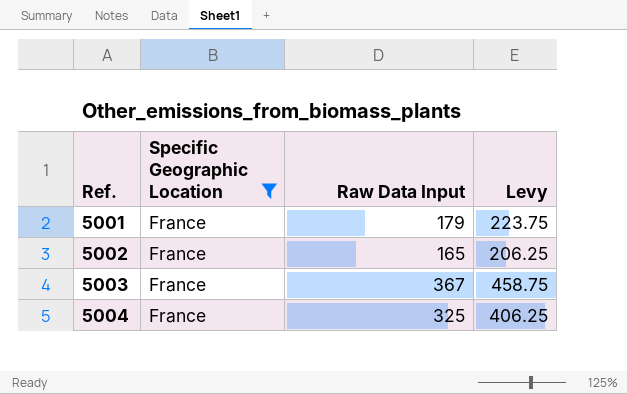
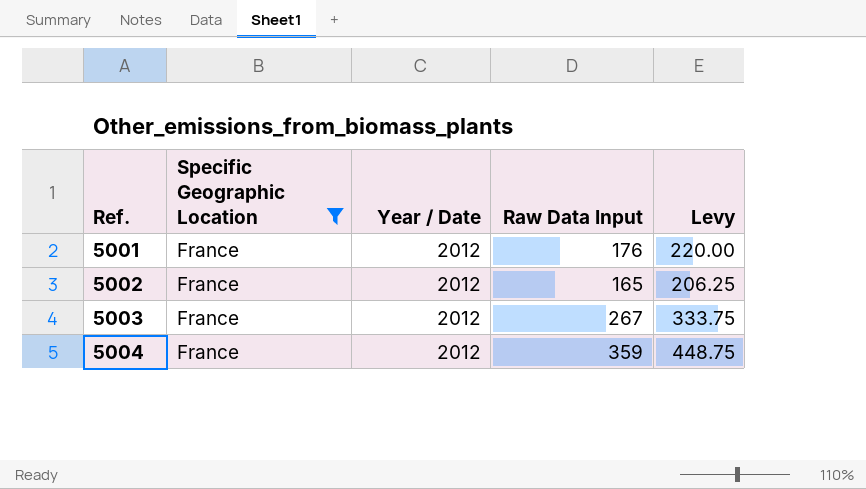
column Year / Date | position: none -> 3
5001 | Raw Data Input: 179 -> 176
5001 | Levy: 223.75 -> 220.00
5003 | Raw Data Input: 367 -> 267
5003 | Levy: 458.75 -> 333.75
5004 | Raw Data Input: 325 -> 359
5004 | Levy: 406.25 -> 448.75

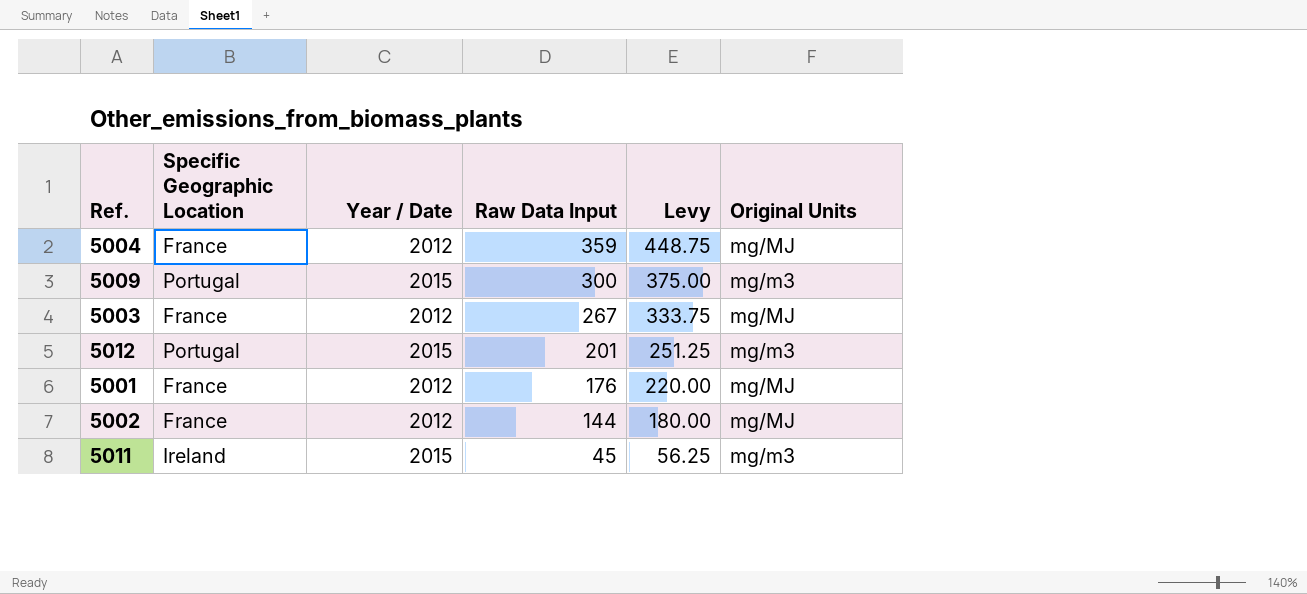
filter: Specific Geographic Location = France -> none
row order: Ref. ascending -> Raw Data Input descending
column Original Units | position: none -> 6
5002 | Raw Data Input: 165 -> 144
5002 | Levy: 206.25 -> 180.00

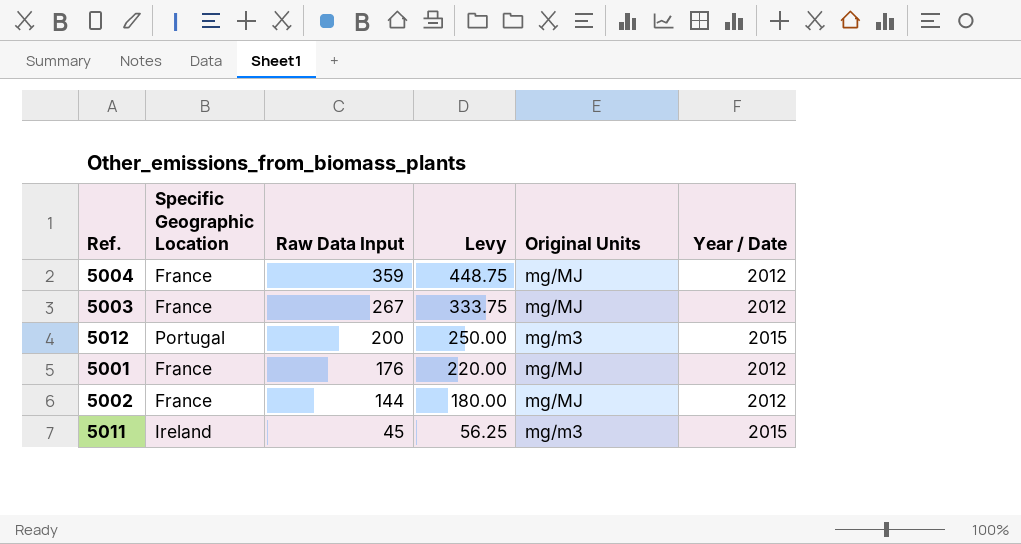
column Year / Date | position: 3 -> 6
row 5009: Portugal | 2015 | 300 | 375.00 | mg/m3 -> none
5012 | Raw Data Input: 201 -> 200
5012 | Levy: 251.25 -> 250.00

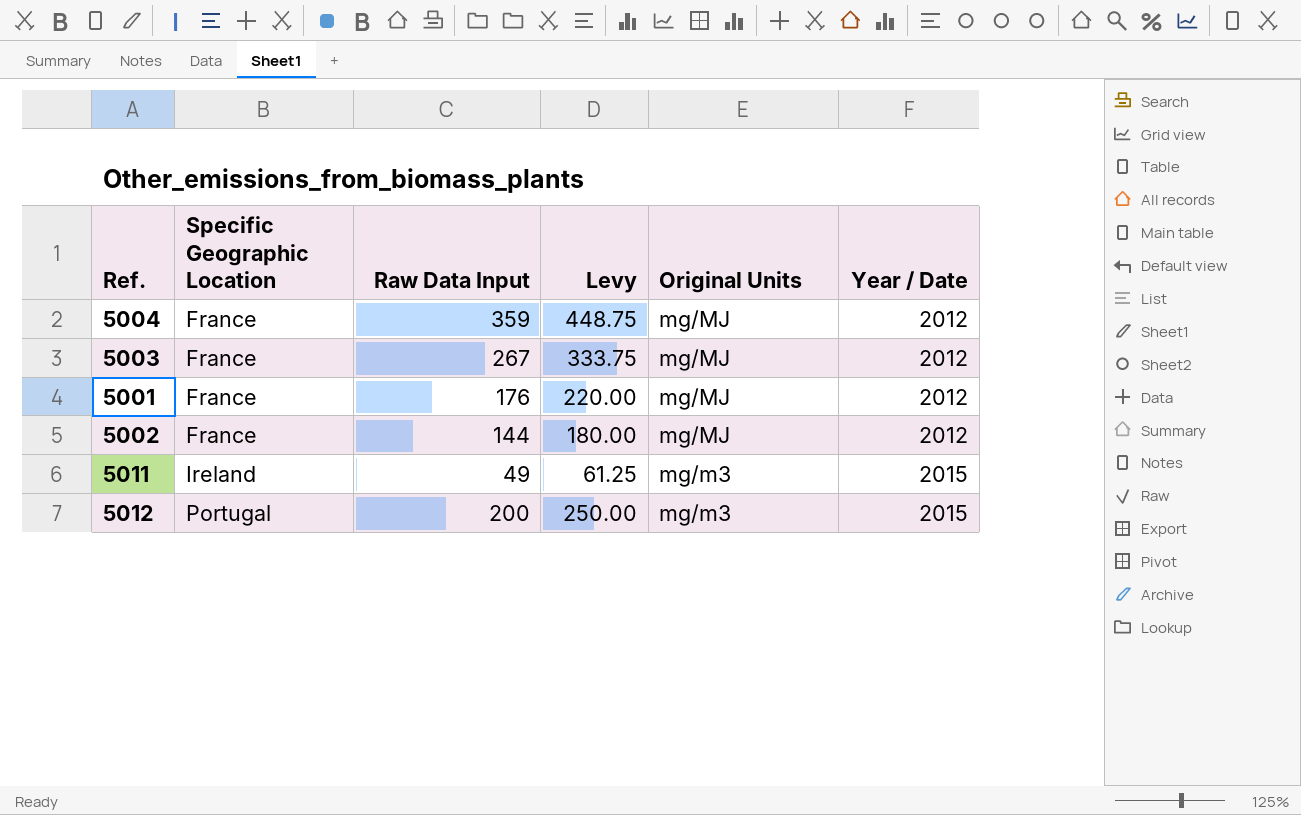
row order: Raw Data Input descending -> Specific Geographic Location ascending
5011 | Raw Data Input: 45 -> 49
5011 | Levy: 56.25 -> 61.25

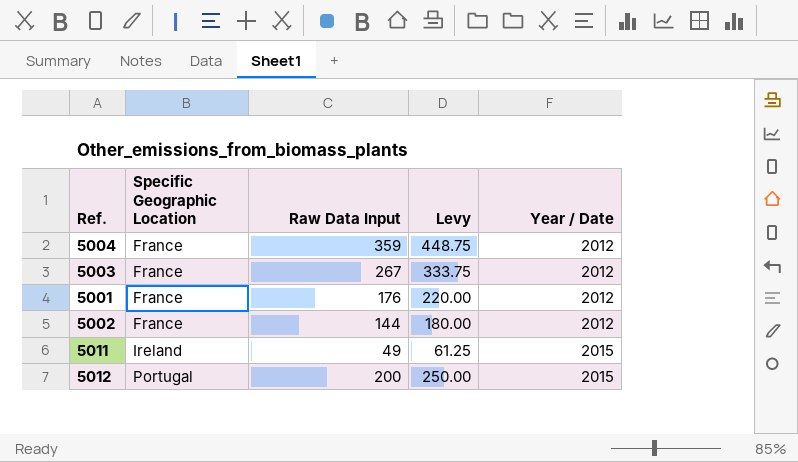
column Original Units | position: 5 -> none

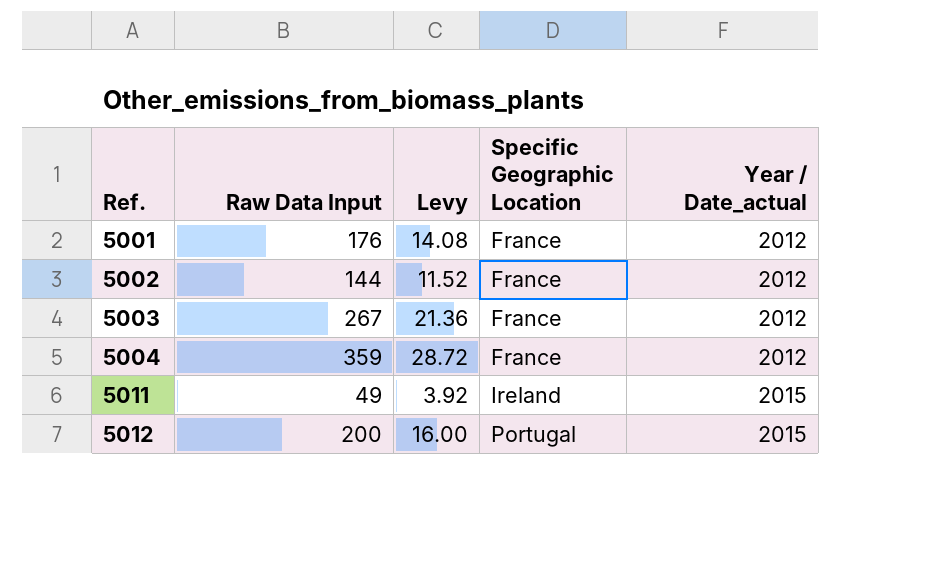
row order: Specific Geographic Location ascending -> Ref. ascending
column Levy | formula: [Raw Data Input] * 1.25 -> [Raw Data Input] * 0.08
column Specific Geographic Location | position: 2 -> 4
column name: Year / Date -> Year / Date_actual

